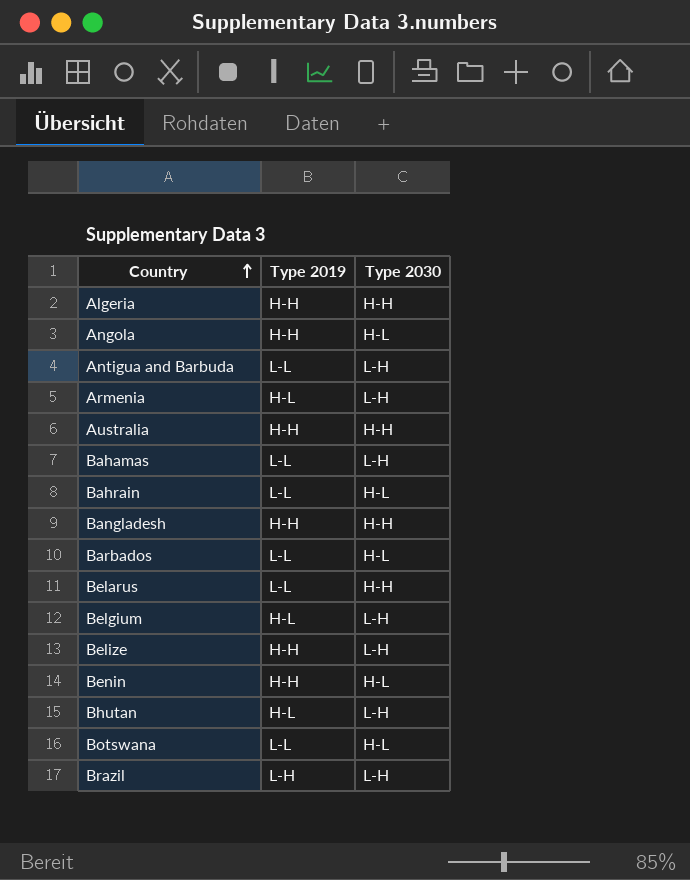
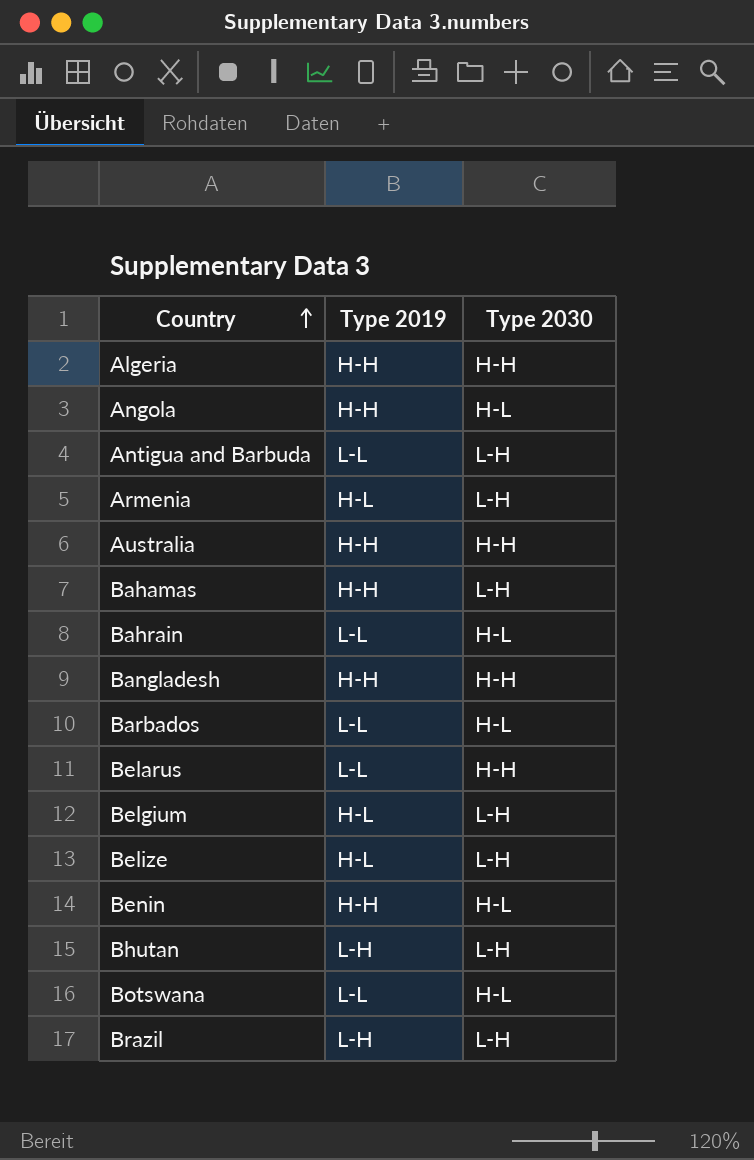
Bahamas | Type 2019: L-L -> H-H
Belize | Type 2019: H-H -> H-L
Bhutan | Type 2019: H-L -> L-H

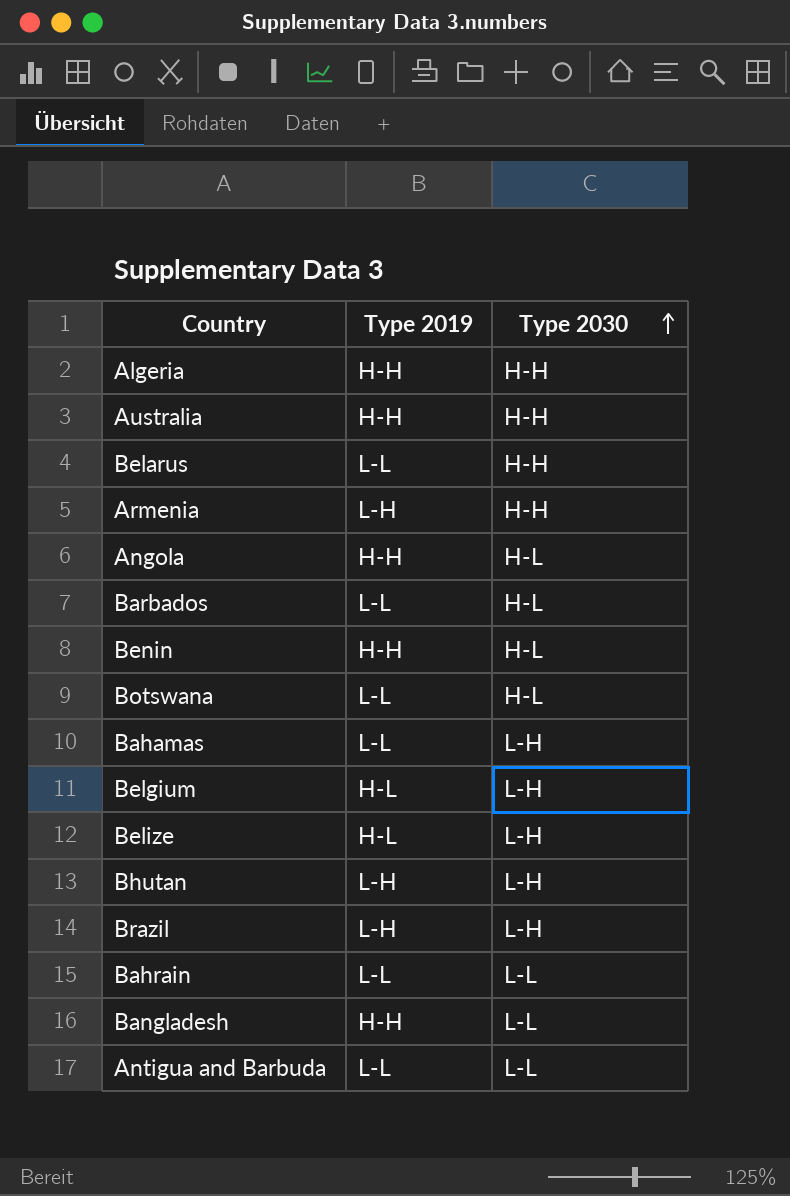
row order: Country ascending -> Type 2030 ascending
Armenia | Type 2019: H-L -> L-H
Armenia | Type 2030: L-H -> H-H
Bahamas | Type 2019: H-H -> L-L
Bahrain | Type 2030: H-L -> L-L
Bangladesh | Type 2030: H-H -> L-L
Antigua and Barbuda | Type 2030: L-H -> L-L

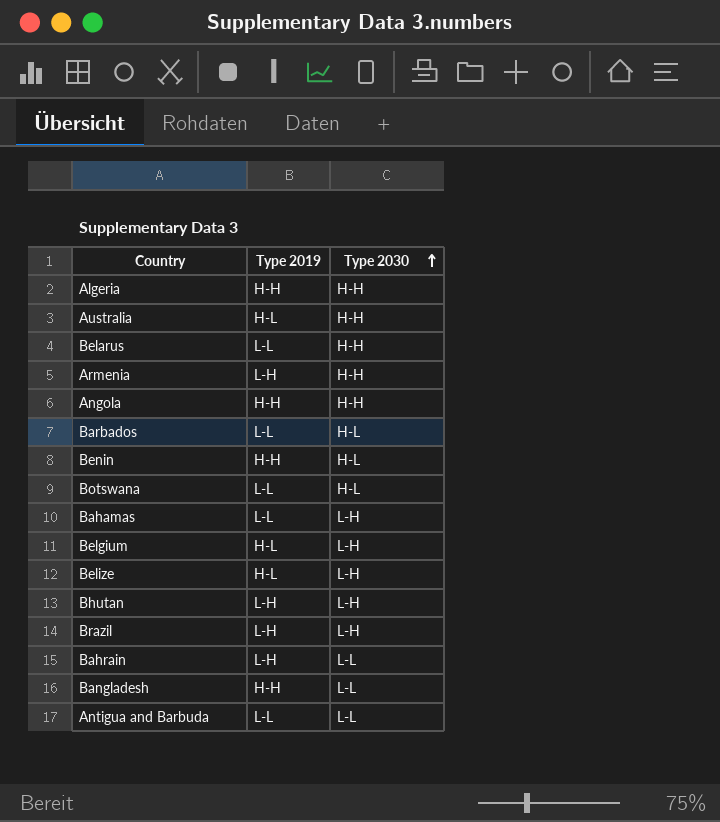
Australia | Type 2019: H-H -> H-L
Angola | Type 2030: H-L -> H-H
Bahrain | Type 2019: L-L -> L-H

